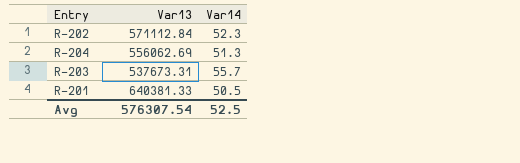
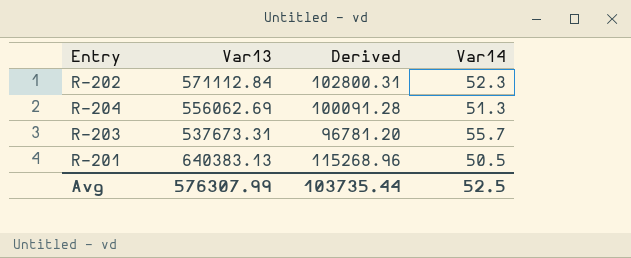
column Derived | formula: none -> [Var13] * 0.18
R-201 | Var13: 640381.33 -> 640383.13
Avg | Var13: 576307.54 -> 576307.99

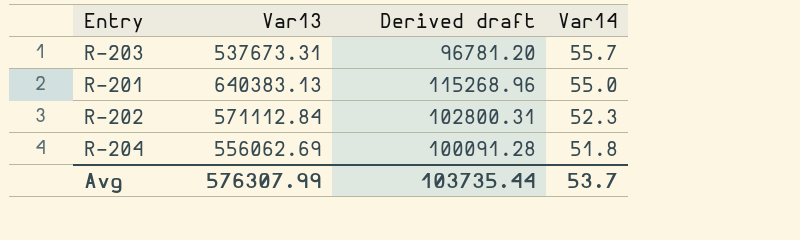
row order: none -> Var14 descending
column name: Derived -> Derived draft
R-201 | Var14: 50.5 -> 55.0
R-204 | Var14: 51.3 -> 51.8
Avg | Var14: 52.5 -> 53.7

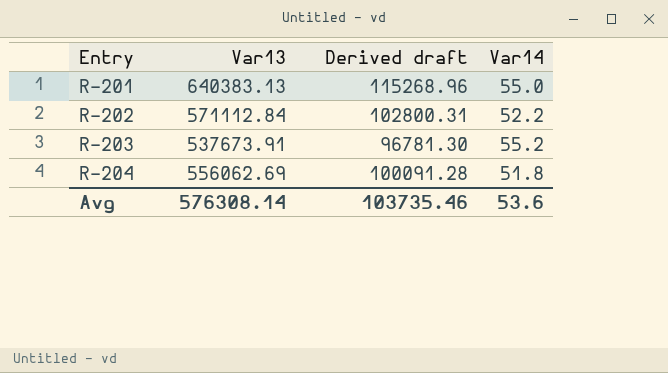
row order: Var14 descending -> Entry ascending
R-202 | Var14: 52.3 -> 52.2
R-203 | Var13: 537673.31 -> 537673.91
R-203 | Derived draft: 96781.20 -> 96781.30
R-203 | Var14: 55.7 -> 55.2
Avg | Var13: 576307.99 -> 576308.14
Avg | Derived draft: 103735.44 -> 103735.46
Avg | Var14: 53.7 -> 53.6

